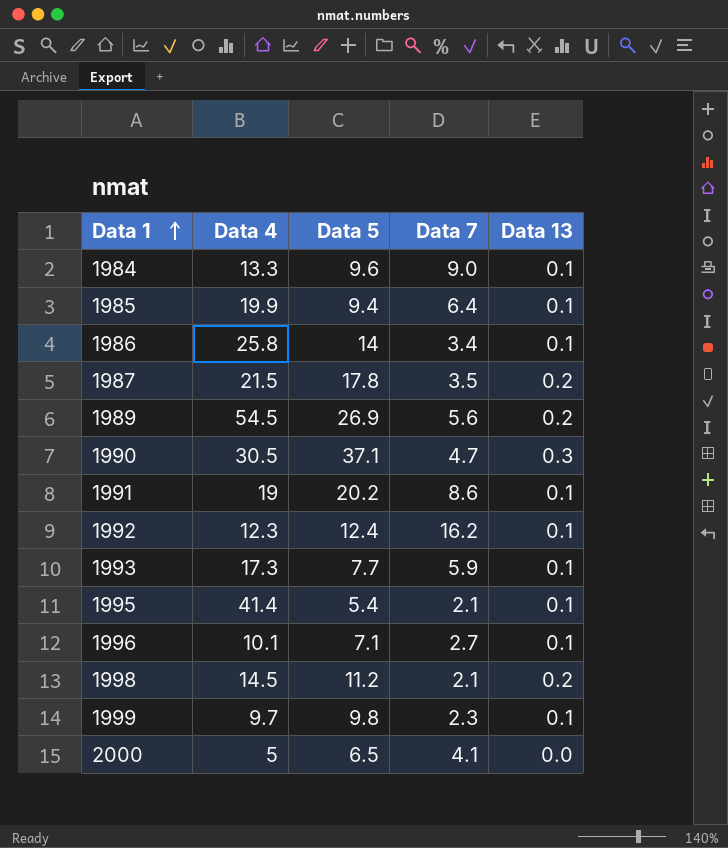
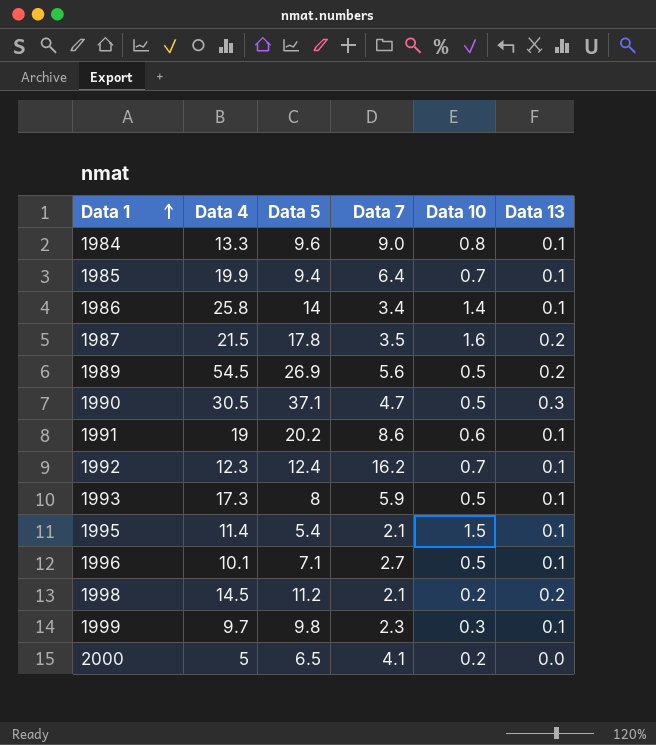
column Data 10 | position: none -> 5
1993 | Data 5: 7.7 -> 8
1995 | Data 4: 41.4 -> 11.4

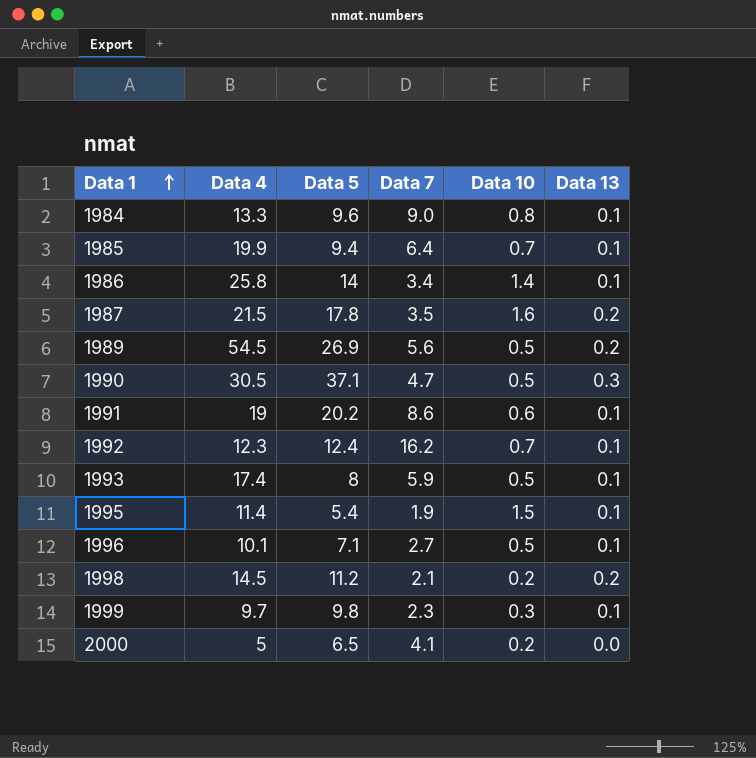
1993 | Data 4: 17.3 -> 17.4
1995 | Data 7: 2.1 -> 1.9

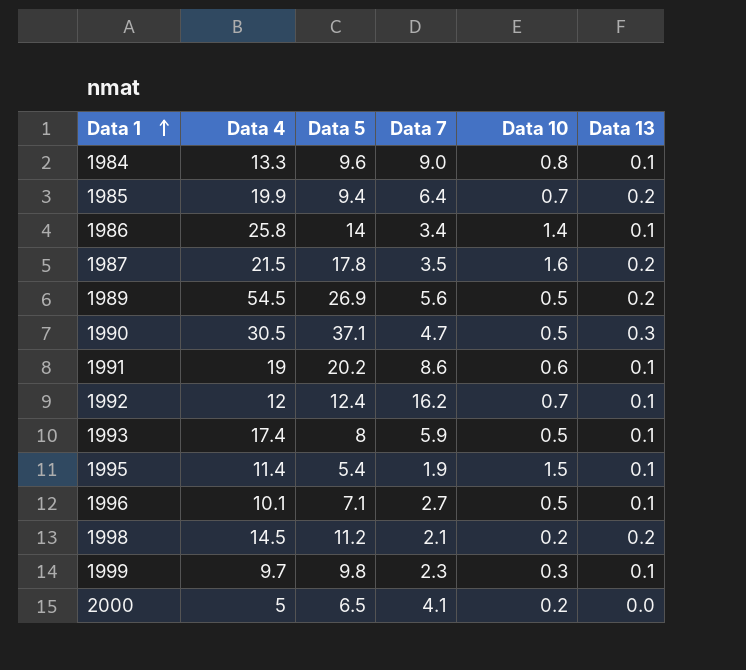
1985 | Data 13: 0.1 -> 0.2
1992 | Data 4: 12.3 -> 12

